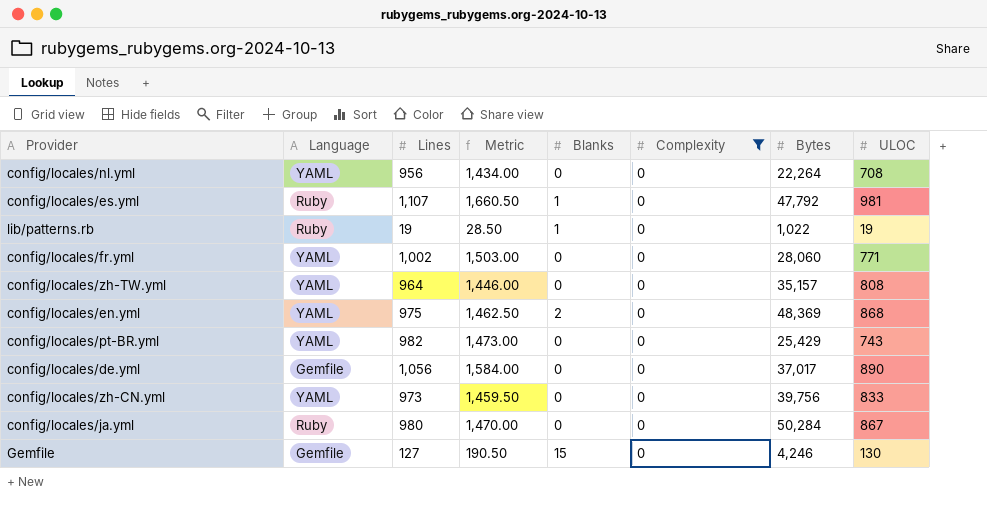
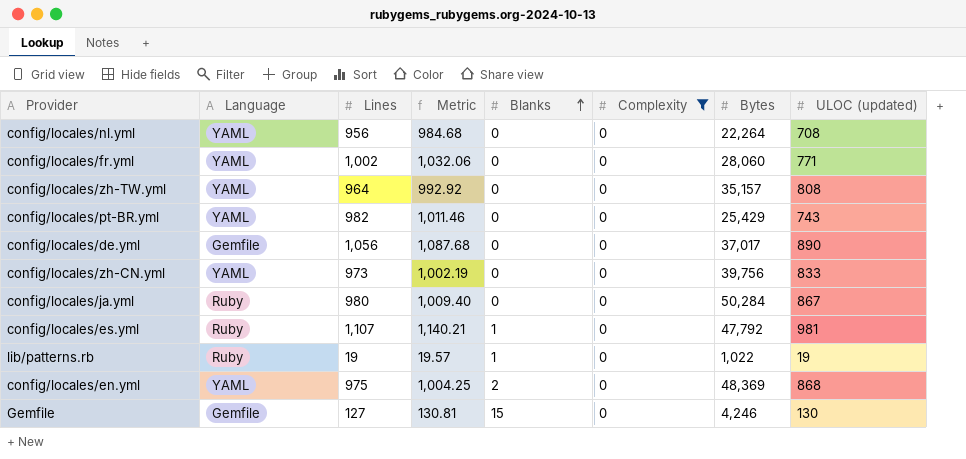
row order: none -> Blanks ascending
column Metric | formula: [Lines] * 1.5 -> [Lines] * 1.03
column name: ULOC -> ULOC (updated)

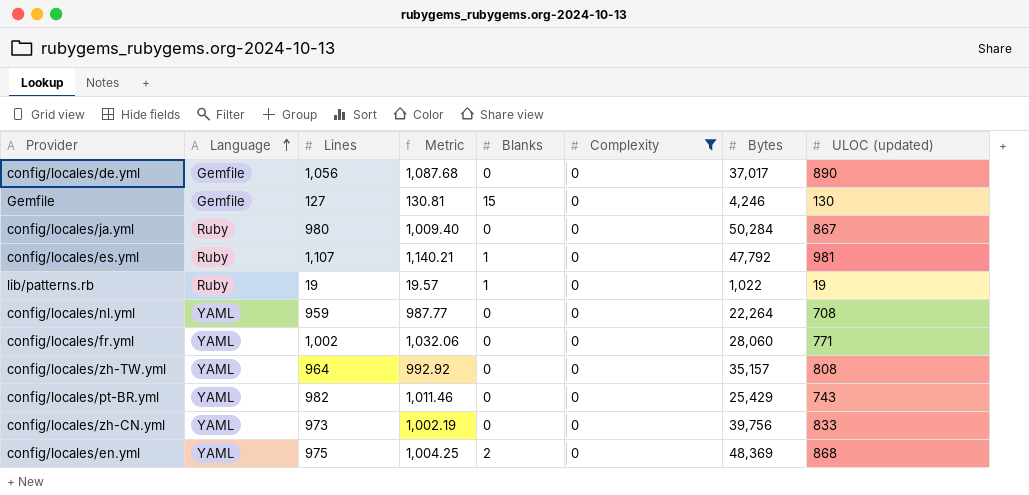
row order: Blanks ascending -> Language ascending
config/locales/nl.yml | Lines: 956 -> 959
config/locales/nl.yml | Metric: 984.68 -> 987.77

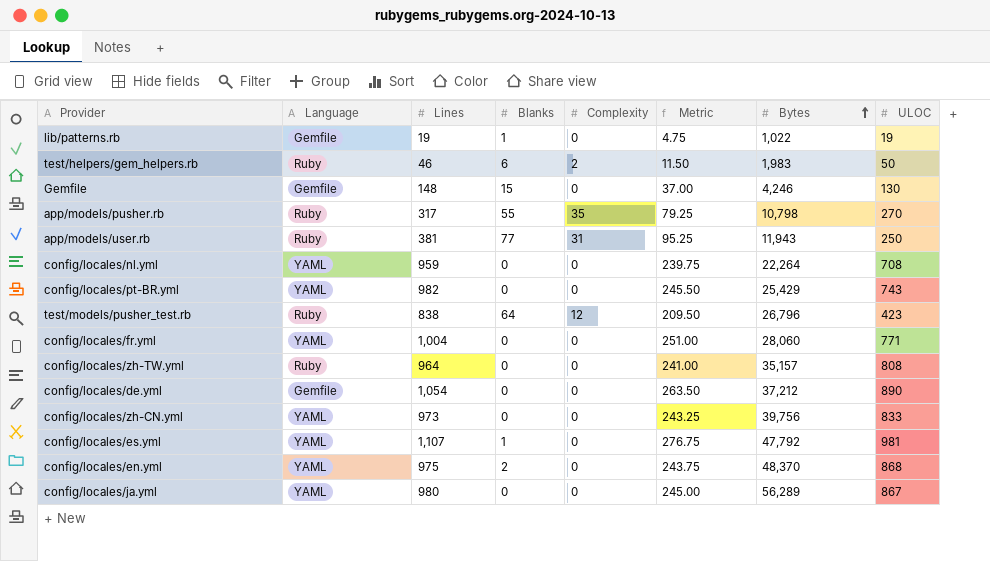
filter: Complexity = 0 -> none
row order: Language ascending -> Bytes ascending
column Metric | formula: [Lines] * 1.03 -> [Lines] * 0.25
column Metric | position: 4 -> 6
column name: ULOC (updated) -> ULOC
lib/patterns.rb | Language: Ruby -> Gemfile
Gemfile | Lines: 127 -> 148
config/locales/fr.yml | Lines: 1,002 -> 1,004
config/locales/zh-TW.yml | Language: YAML -> Ruby
config/locales/de.yml | Lines: 1,056 -> 1,054
config/locales/de.yml | Bytes: 37,017 -> 37,212
config/locales/es.yml | Language: Ruby -> YAML
config/locales/en.yml | Bytes: 48,369 -> 48,370
config/locales/ja.yml | Language: Ruby -> YAML
config/locales/ja.yml | Bytes: 50,284 -> 56,289

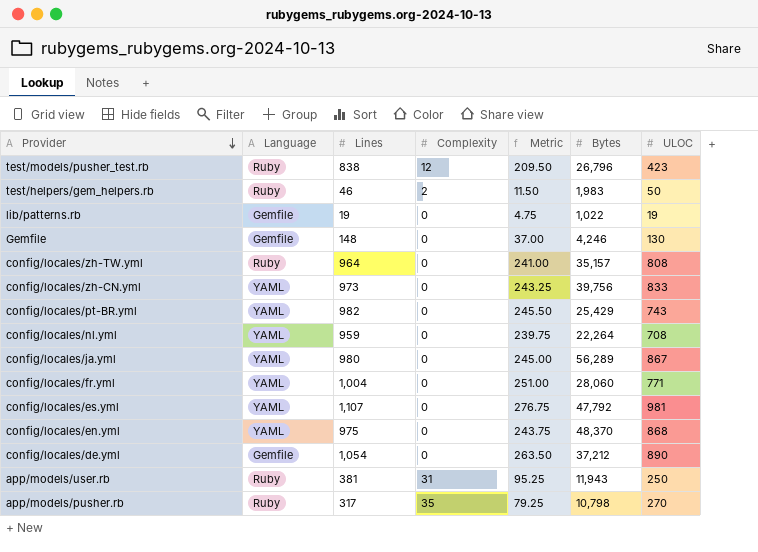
row order: Bytes ascending -> Provider descending
column Blanks | position: 4 -> none

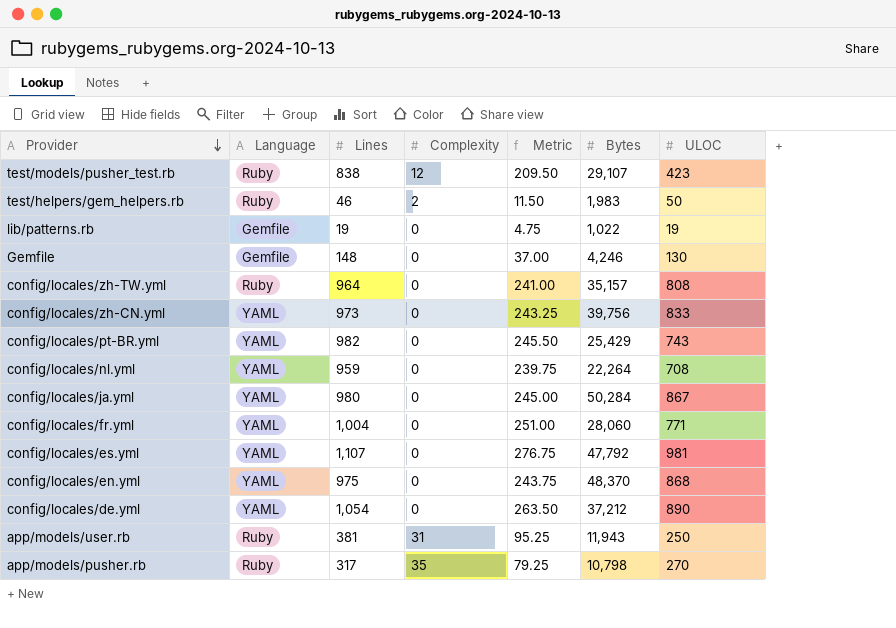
test/models/pusher_test.rb | Bytes: 26,796 -> 29,107
config/locales/ja.yml | Bytes: 56,289 -> 50,284
config/locales/de.yml | Language: Gemfile -> YAML

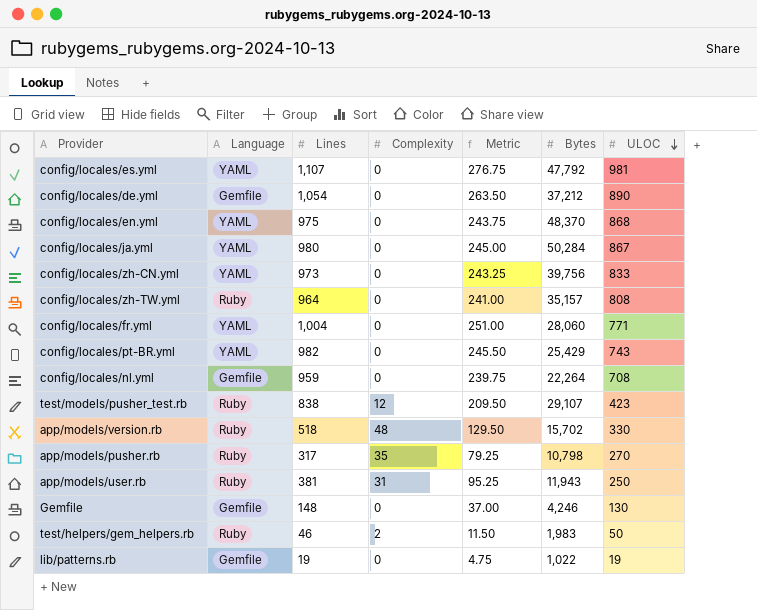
row order: Provider descending -> ULOC descending
config/locales/de.yml | Language: YAML -> Gemfile
config/locales/nl.yml | Language: YAML -> Gemfile
row app/models/version.rb: none -> Ruby | 518 | 48 | 129.50 | 15,702 | 330

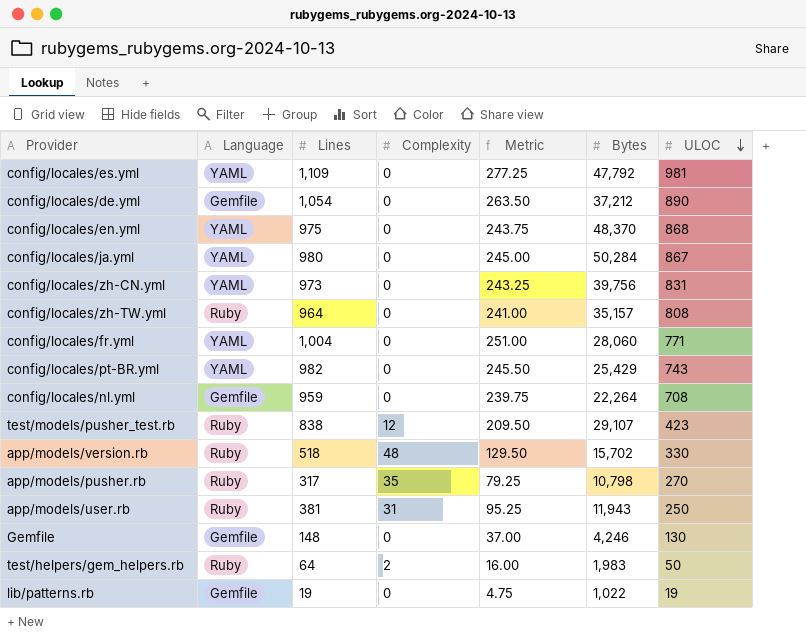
config/locales/es.yml | Lines: 1,107 -> 1,109
config/locales/es.yml | Metric: 276.75 -> 277.25
config/locales/zh-CN.yml | ULOC: 833 -> 831
test/helpers/gem_helpers.rb | Lines: 46 -> 64
test/helpers/gem_helpers.rb | Metric: 11.50 -> 16.00

